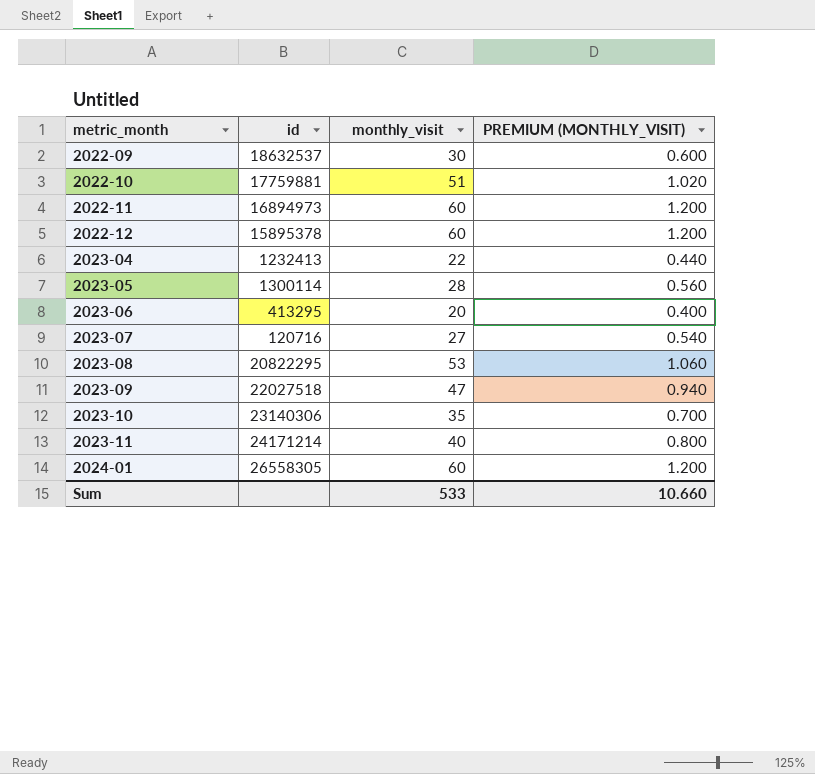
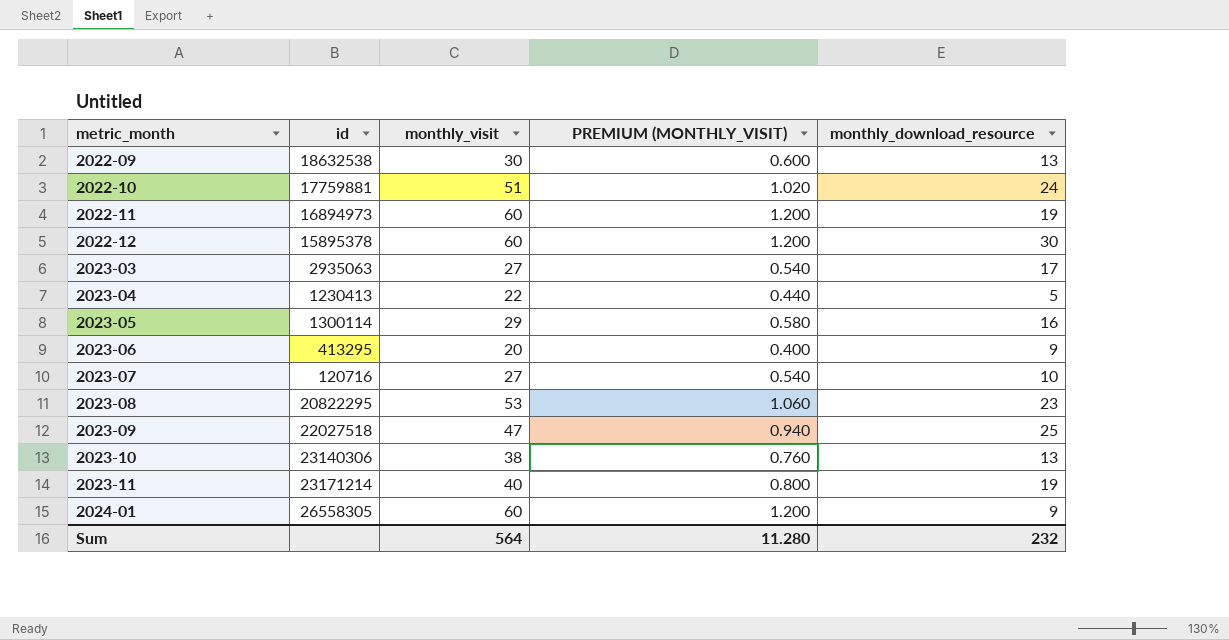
column monthly_download_resource | position: none -> 5
2022-09 | id: 18632537 -> 18632538
row 2023-03: none -> 2935063 | 27 | 0.540 | 17
2023-04 | id: 1232413 -> 1230413
2023-05 | monthly_visit: 28 -> 29
2023-05 | PREMIUM (MONTHLY_VISIT): 0.560 -> 0.580
2023-10 | monthly_visit: 35 -> 38
2023-10 | PREMIUM (MONTHLY_VISIT): 0.700 -> 0.760
2023-11 | id: 24171214 -> 23171214
Sum | monthly_visit: 533 -> 564
Sum | PREMIUM (MONTHLY_VISIT): 10.660 -> 11.280

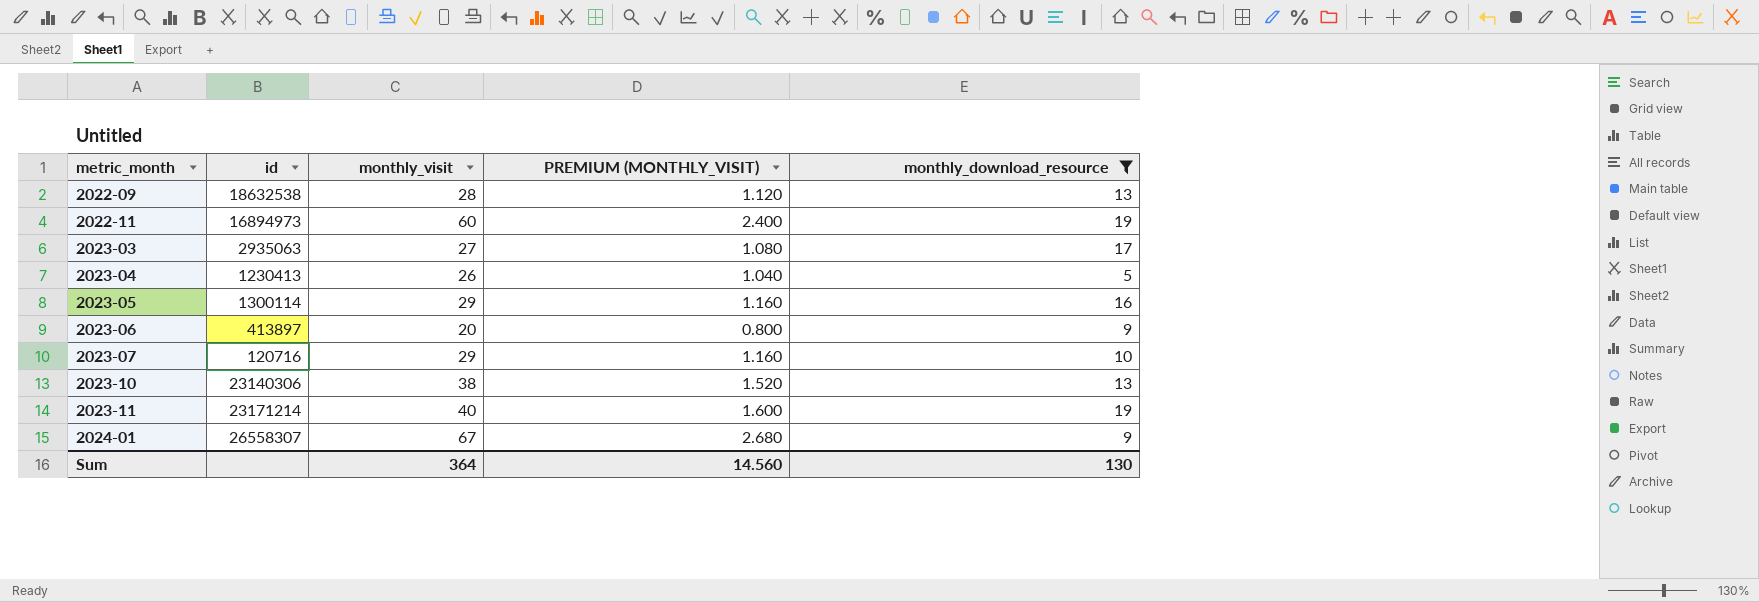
filter: none -> monthly_download_resource <= 19
column PREMIUM (MONTHLY_VISIT) | formula: [monthly_visit] * 0.02 -> [monthly_visit] * 0.04
2022-09 | monthly_visit: 30 -> 28
2023-04 | monthly_visit: 22 -> 26
2023-06 | id: 413295 -> 413897
2023-07 | monthly_visit: 27 -> 29
2024-01 | id: 26558305 -> 26558307
2024-01 | monthly_visit: 60 -> 67
Sum | monthly_visit: 564 -> 364
Sum | PREMIUM (MONTHLY_VISIT): 11.280 -> 14.560
Sum | monthly_download_resource: 232 -> 130

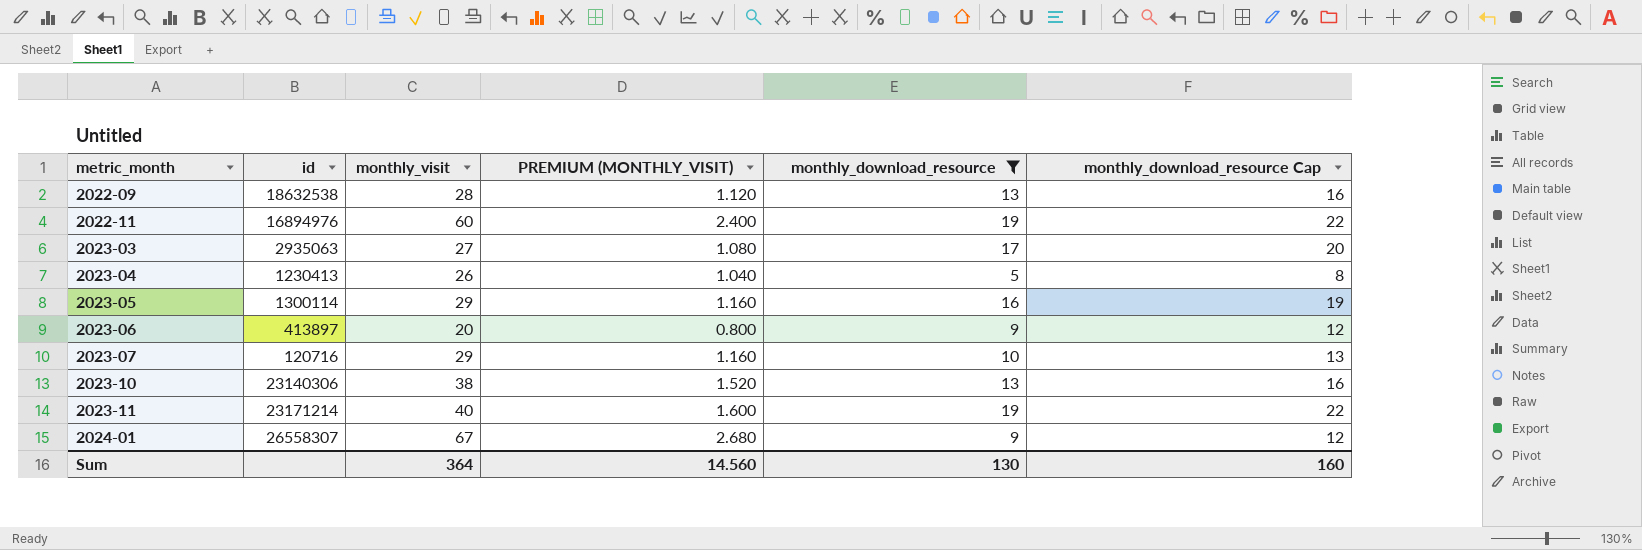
column monthly_download_resource Cap | formula: none -> [monthly_download_resource] + 3
2022-11 | id: 16894973 -> 16894976

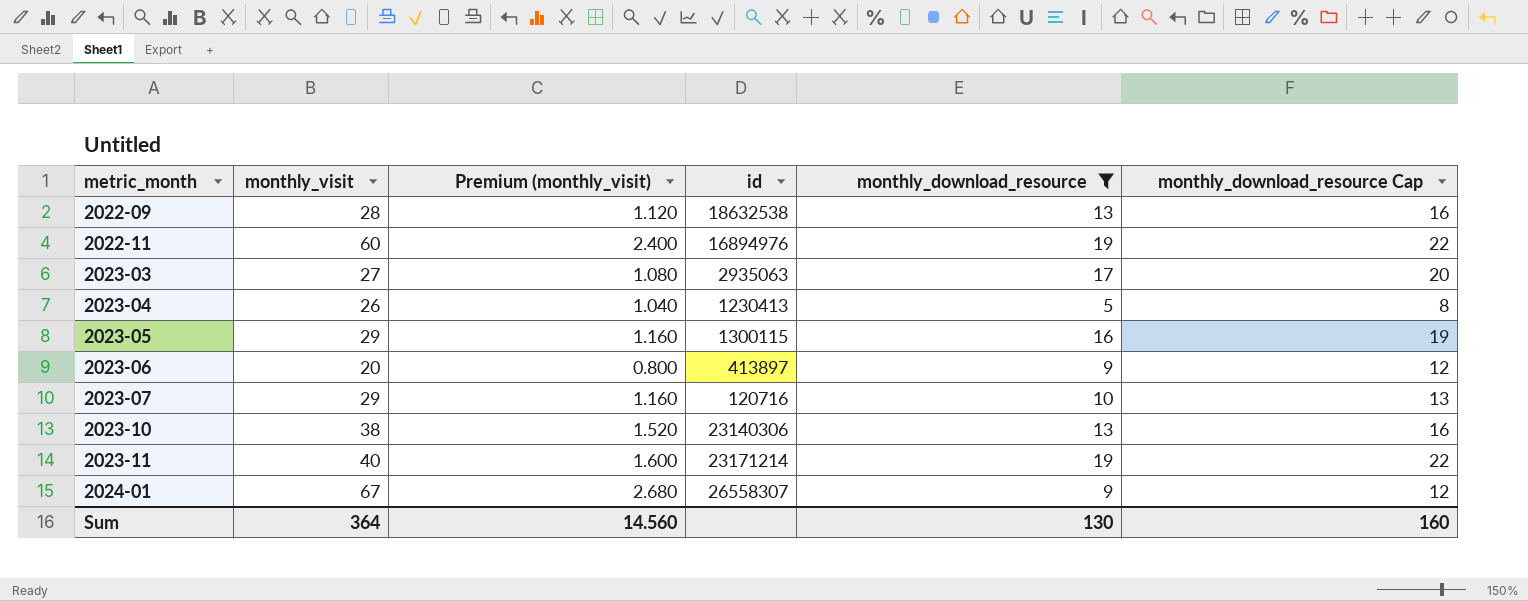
column name: PREMIUM (MONTHLY_VISIT) -> Premium (monthly_visit)
column id | position: 2 -> 4
2023-05 | id: 1300114 -> 1300115

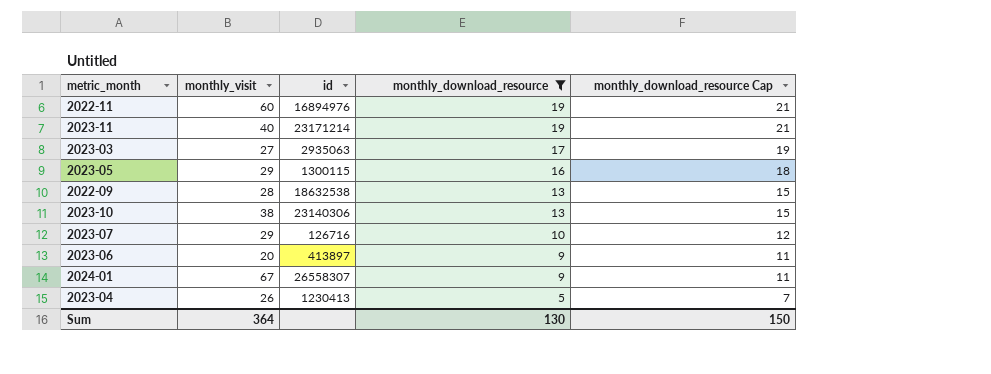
row order: metric_month ascending -> monthly_download_resource descending
column Premium (monthly_visit) | formula: [monthly_visit] * 0.04 -> none
column monthly_download_resource Cap | formula: [monthly_download_resource] + 3 -> [monthly_download_resource] + 2
2023-07 | id: 120716 -> 126716
Sum | monthly_download_resource Cap: 160 -> 150

